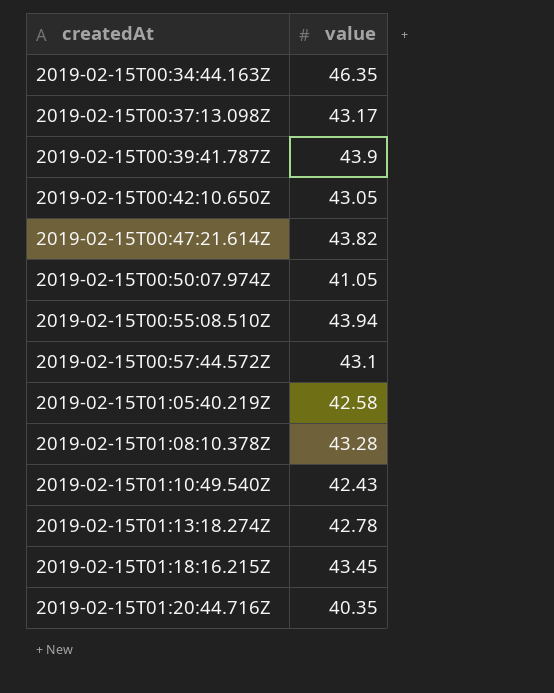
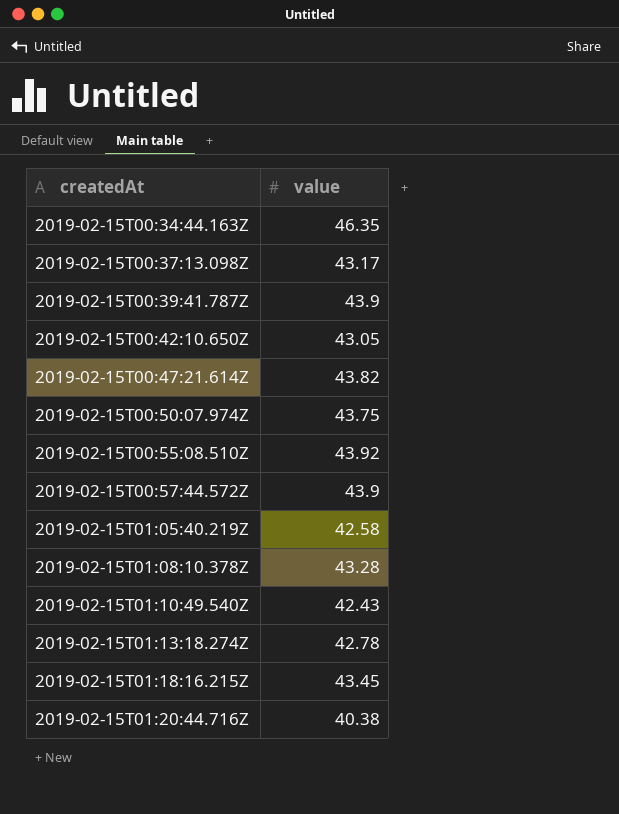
2019-02-15T00:50:07.974Z | value: 41.05 -> 43.75
2019-02-15T00:55:08.510Z | value: 43.94 -> 43.92
2019-02-15T00:57:44.572Z | value: 43.1 -> 43.9
2019-02-15T01:20:44.716Z | value: 40.35 -> 40.38

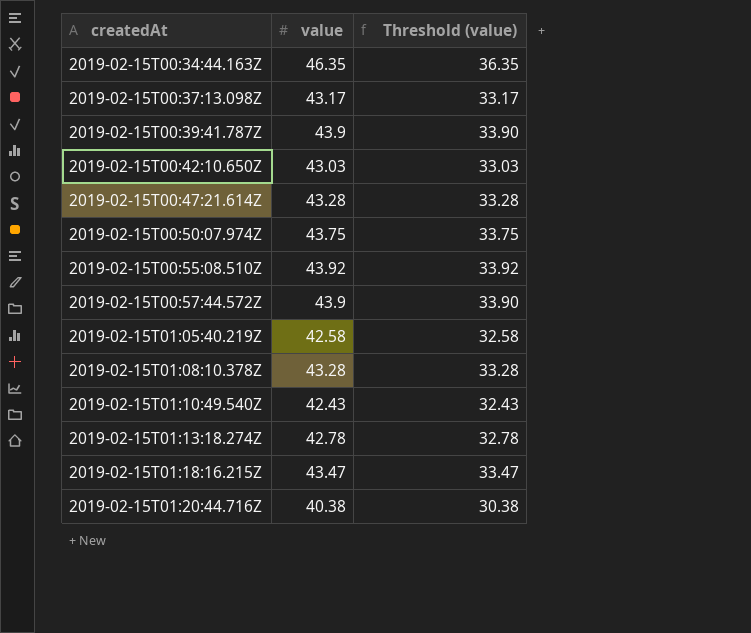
column Threshold (value) | formula: none -> [value] - 10
2019-02-15T00:42:10.650Z | value: 43.05 -> 43.03
2019-02-15T00:47:21.614Z | value: 43.82 -> 43.28
2019-02-15T01:18:16.215Z | value: 43.45 -> 43.47

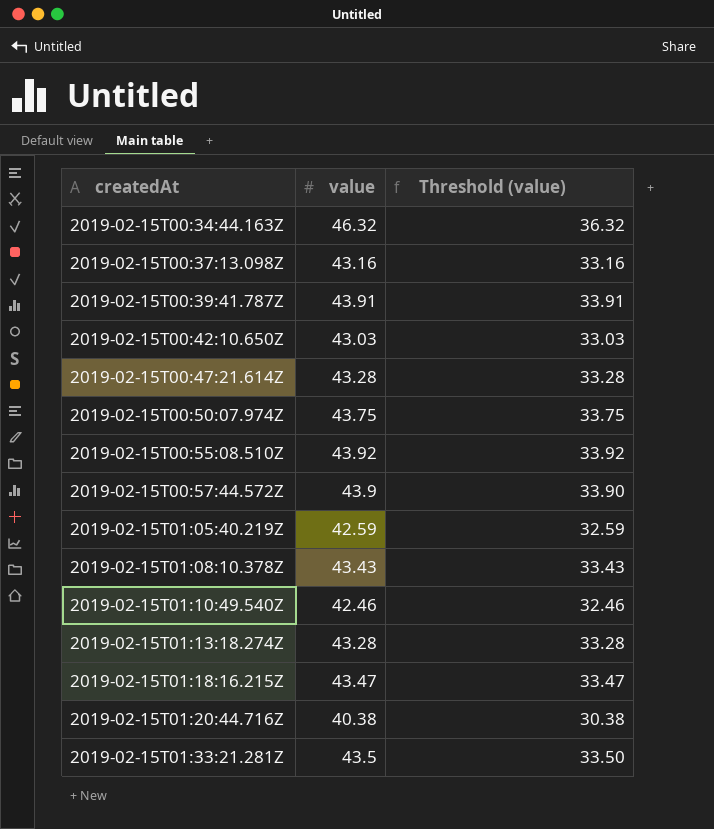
2019-02-15T00:34:44.163Z | value: 46.35 -> 46.32
2019-02-15T00:34:44.163Z | Threshold (value): 36.35 -> 36.32
2019-02-15T00:37:13.098Z | value: 43.17 -> 43.16
2019-02-15T00:37:13.098Z | Threshold (value): 33.17 -> 33.16
2019-02-15T00:39:41.787Z | value: 43.9 -> 43.91
2019-02-15T00:39:41.787Z | Threshold (value): 33.90 -> 33.91
2019-02-15T01:05:40.219Z | value: 42.58 -> 42.59
2019-02-15T01:05:40.219Z | Threshold (value): 32.58 -> 32.59
2019-02-15T01:08:10.378Z | value: 43.28 -> 43.43
2019-02-15T01:08:10.378Z | Threshold (value): 33.28 -> 33.43
2019-02-15T01:10:49.540Z | value: 42.43 -> 42.46
2019-02-15T01:10:49.540Z | Threshold (value): 32.43 -> 32.46
2019-02-15T01:13:18.274Z | value: 42.78 -> 43.28
2019-02-15T01:13:18.274Z | Threshold (value): 32.78 -> 33.28
row 2019-02-15T01:33:21.281Z: none -> 43.5 | 33.50

